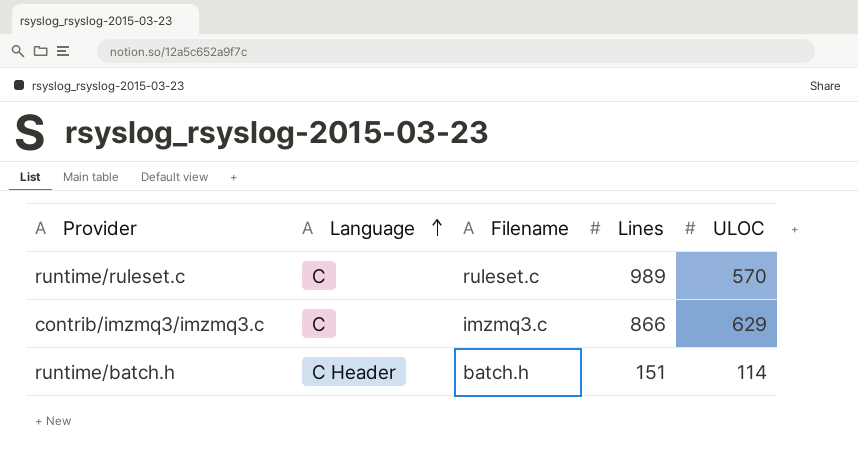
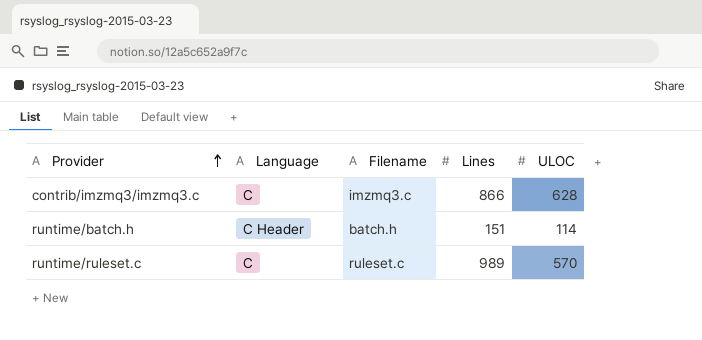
row order: Language ascending -> Provider ascending
contrib/imzmq3/imzmq3.c | ULOC: 629 -> 628

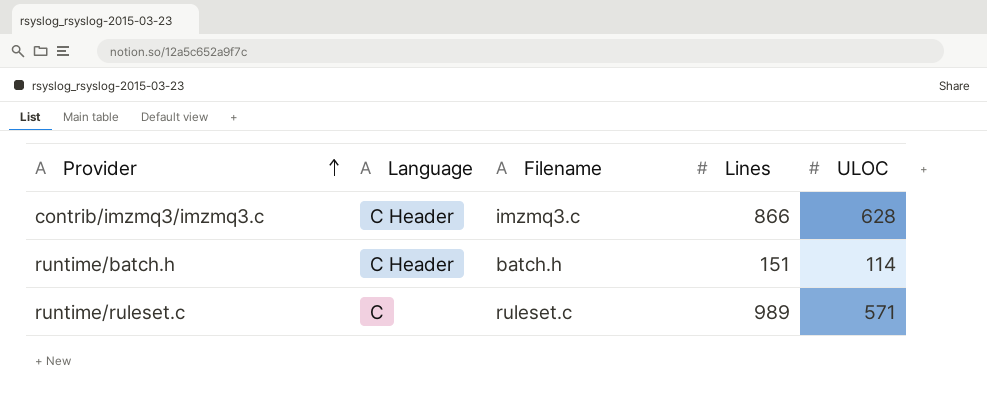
contrib/imzmq3/imzmq3.c | Language: C -> C Header
runtime/ruleset.c | ULOC: 570 -> 571

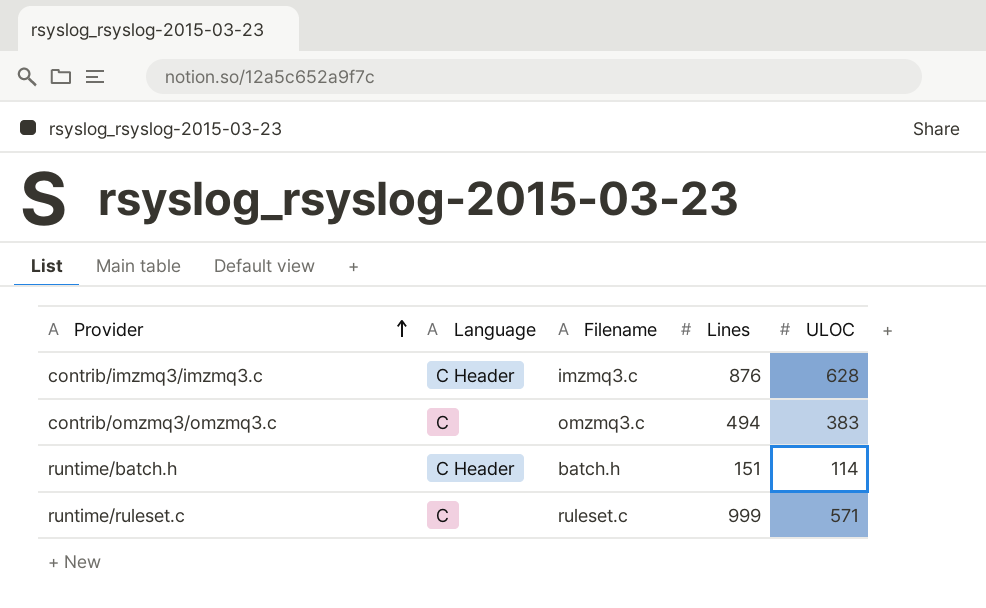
contrib/imzmq3/imzmq3.c | Lines: 866 -> 876
row contrib/omzmq3/omzmq3.c: none -> C | omzmq3.c | 494 | 383
runtime/ruleset.c | Lines: 989 -> 999

